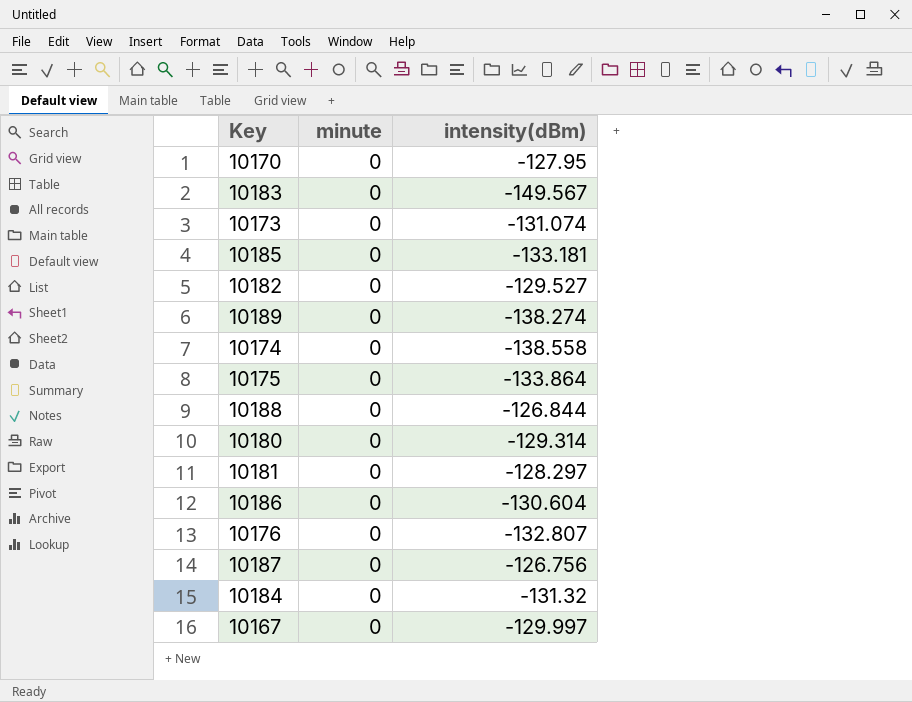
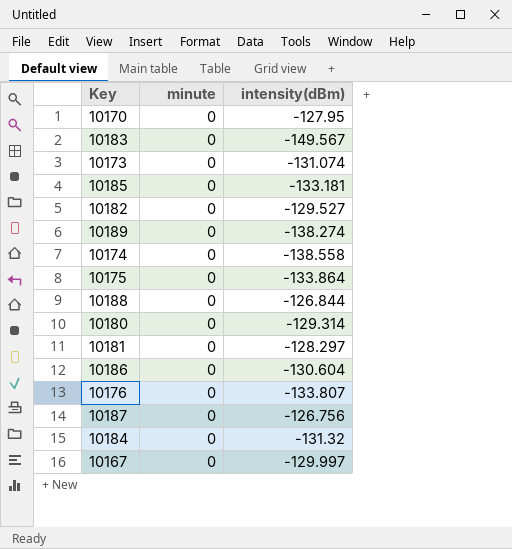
10176 | intensity(dBm): -132.807 -> -133.807

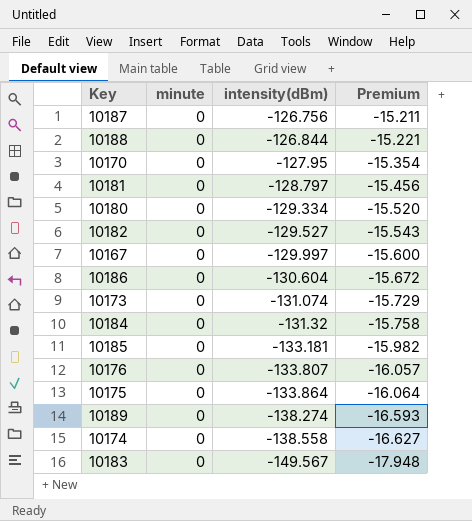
row order: none -> intensity(dBm) descending
column Premium | formula: none -> [intensity(dBm)] * 0.12
10181 | intensity(dBm): -128.297 -> -128.797
10180 | intensity(dBm): -129.314 -> -129.334

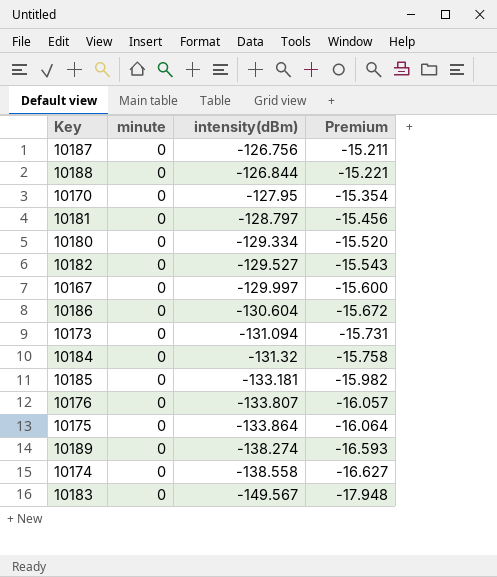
10173 | intensity(dBm): -131.074 -> -131.094
10173 | Premium: -15.729 -> -15.731

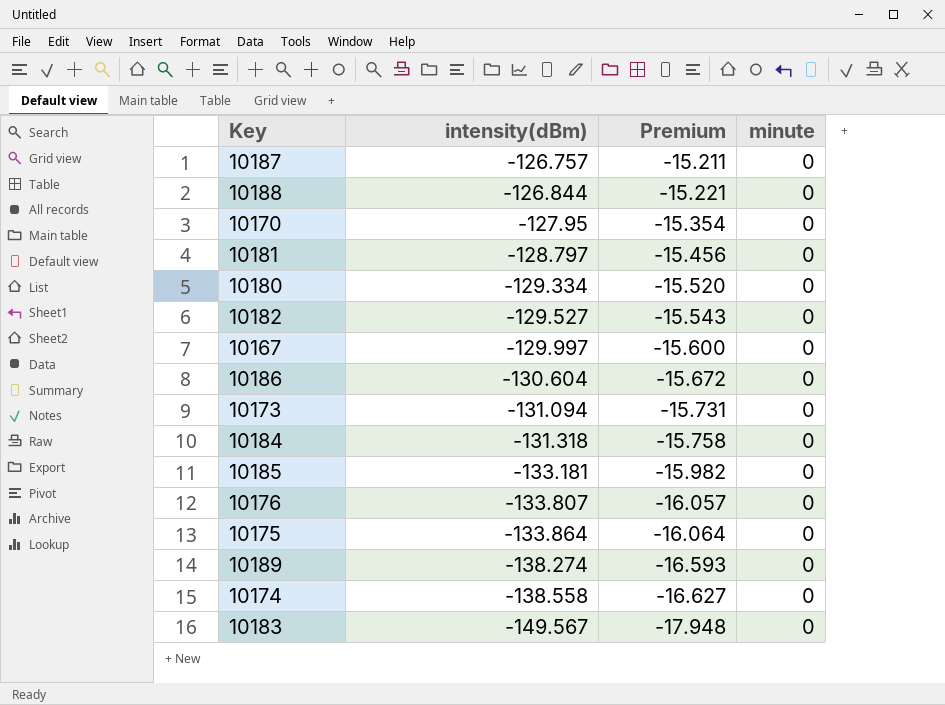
column minute | position: 2 -> 4
10187 | intensity(dBm): -126.756 -> -126.757
10184 | intensity(dBm): -131.32 -> -131.318

